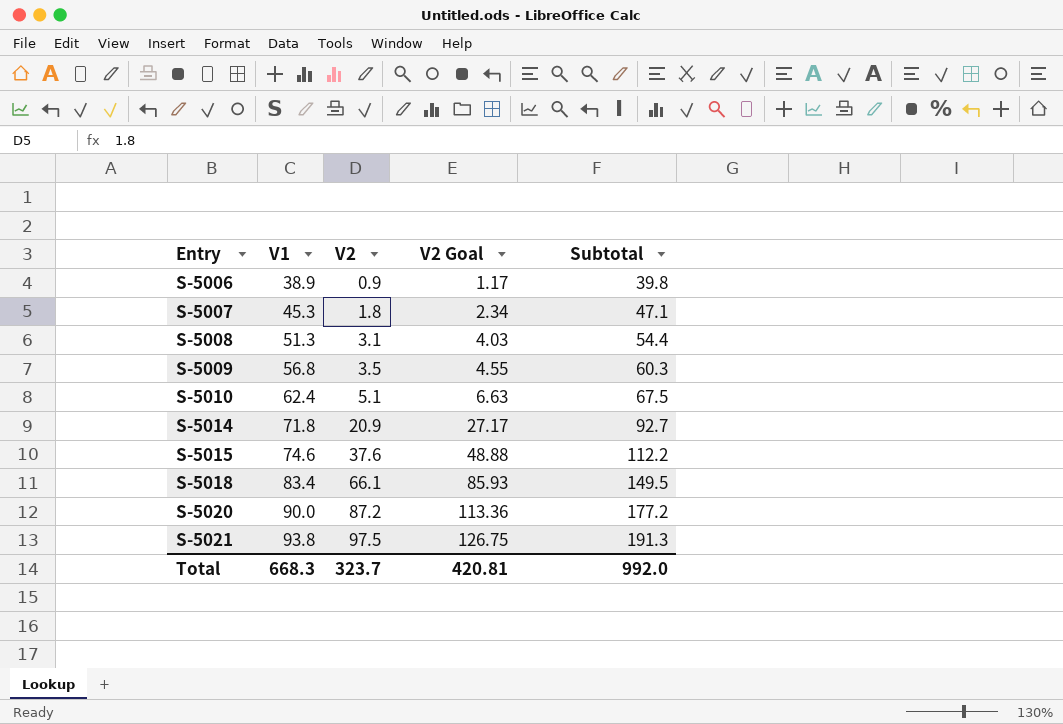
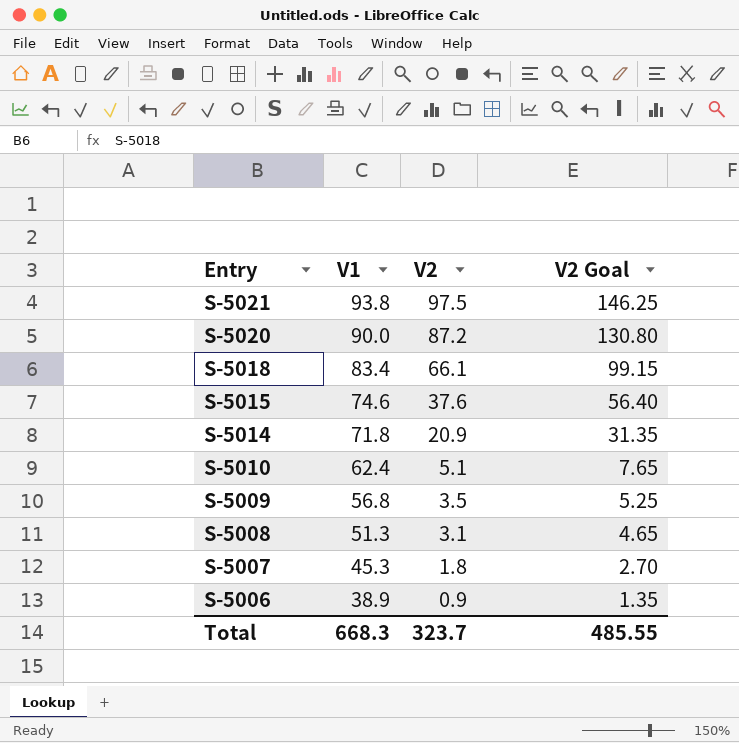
row order: Entry ascending -> Entry descending
column Subtotal | formula: [V1] + [V2] -> none
column V2 Goal | formula: [V2] * 1.3 -> [V2] * 1.5
Total | V2 Goal: 420.81 -> 485.55

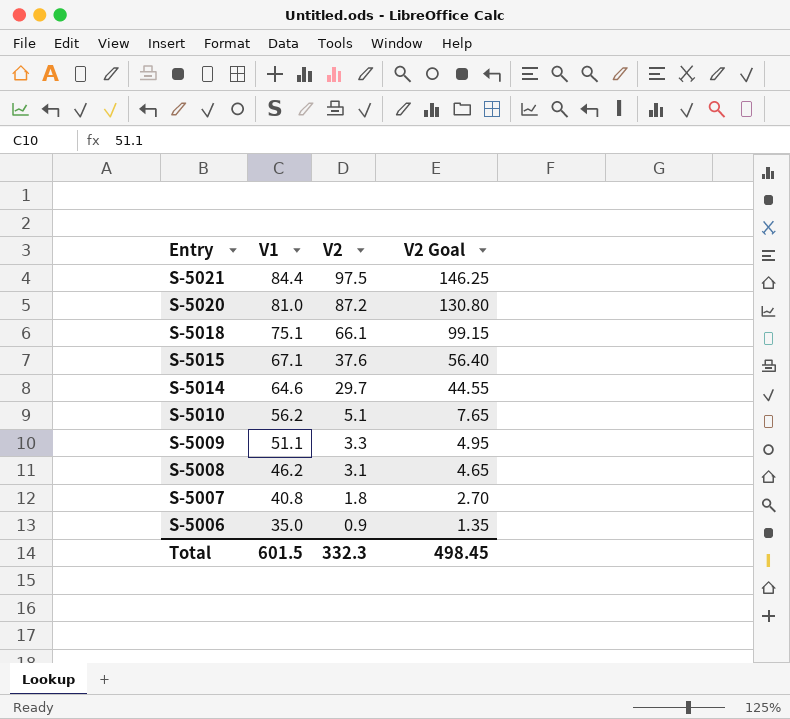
S-5021 | V1: 93.8 -> 84.4
S-5020 | V1: 90.0 -> 81.0
S-5018 | V1: 83.4 -> 75.1
S-5015 | V1: 74.6 -> 67.1
S-5014 | V1: 71.8 -> 64.6
S-5014 | V2: 20.9 -> 29.7
S-5014 | V2 Goal: 31.35 -> 44.55
S-5010 | V1: 62.4 -> 56.2
S-5009 | V1: 56.8 -> 51.1
S-5009 | V2: 3.5 -> 3.3
S-5009 | V2 Goal: 5.25 -> 4.95
S-5008 | V1: 51.3 -> 46.2
S-5007 | V1: 45.3 -> 40.8
S-5006 | V1: 38.9 -> 35.0
Total | V1: 668.3 -> 601.5
Total | V2: 323.7 -> 332.3
Total | V2 Goal: 485.55 -> 498.45

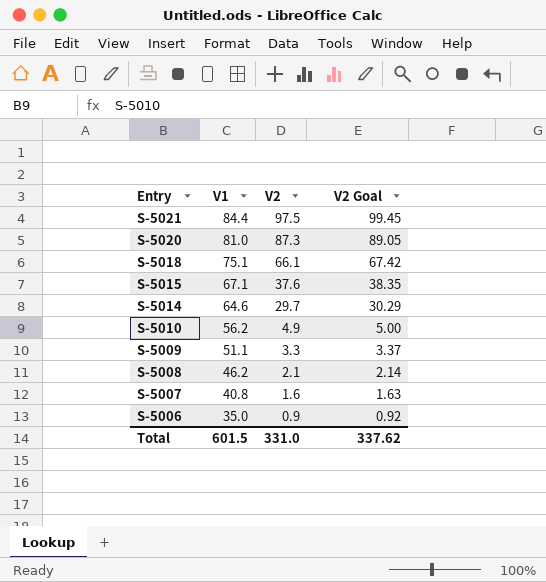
column V2 Goal | formula: [V2] * 1.5 -> [V2] * 1.02
S-5020 | V2: 87.2 -> 87.3
S-5010 | V2: 5.1 -> 4.9
S-5008 | V2: 3.1 -> 2.1
S-5007 | V2: 1.8 -> 1.6
Total | V2: 332.3 -> 331.0
Total | V2 Goal: 498.45 -> 337.62

